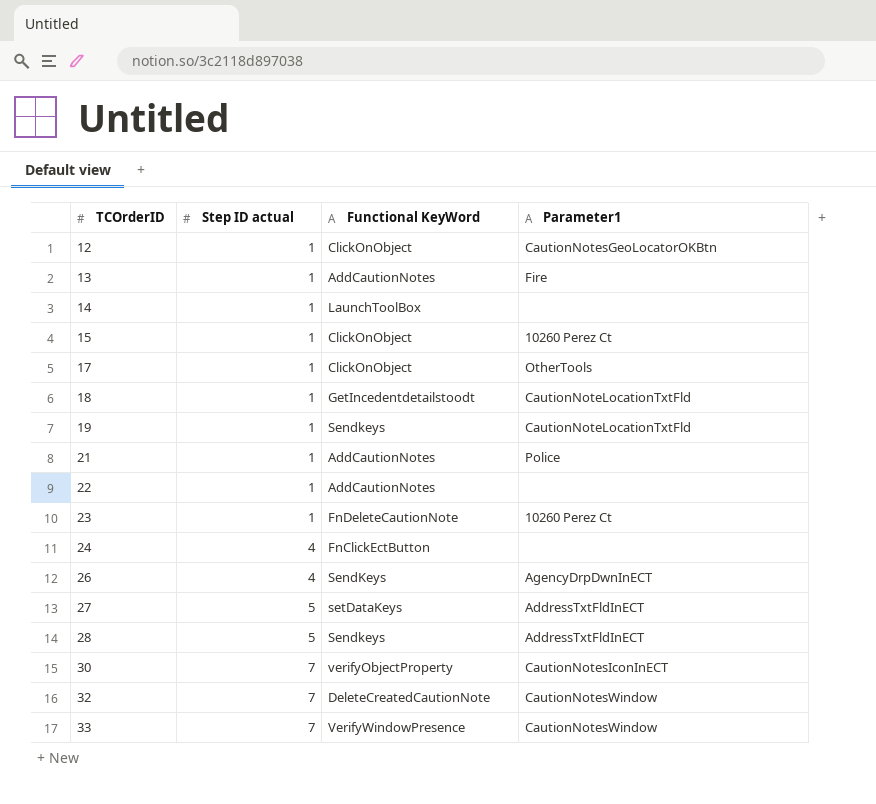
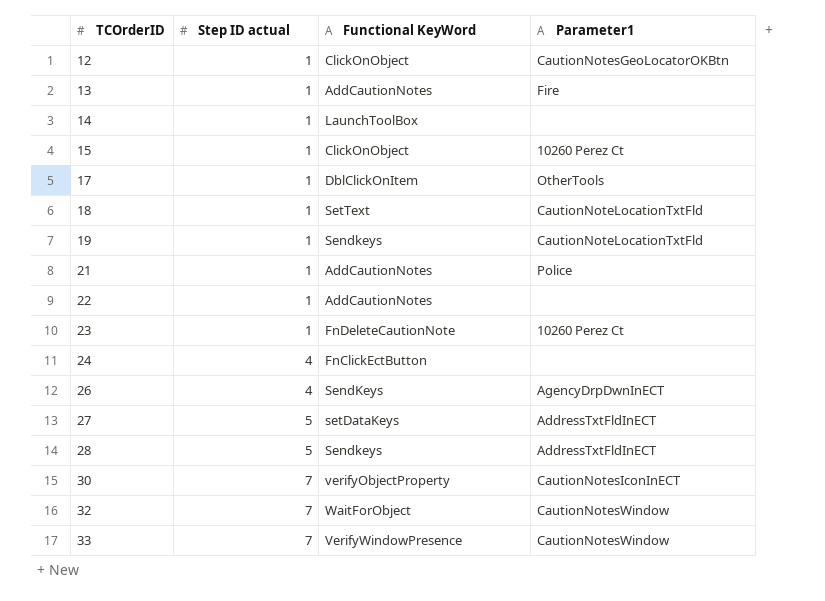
17 | Functional KeyWord: ClickOnObject -> DblClickOnItem
18 | Functional KeyWord: GetIncedentdetailstoodt -> SetText
32 | Functional KeyWord: DeleteCreatedCautionNote -> WaitForObject

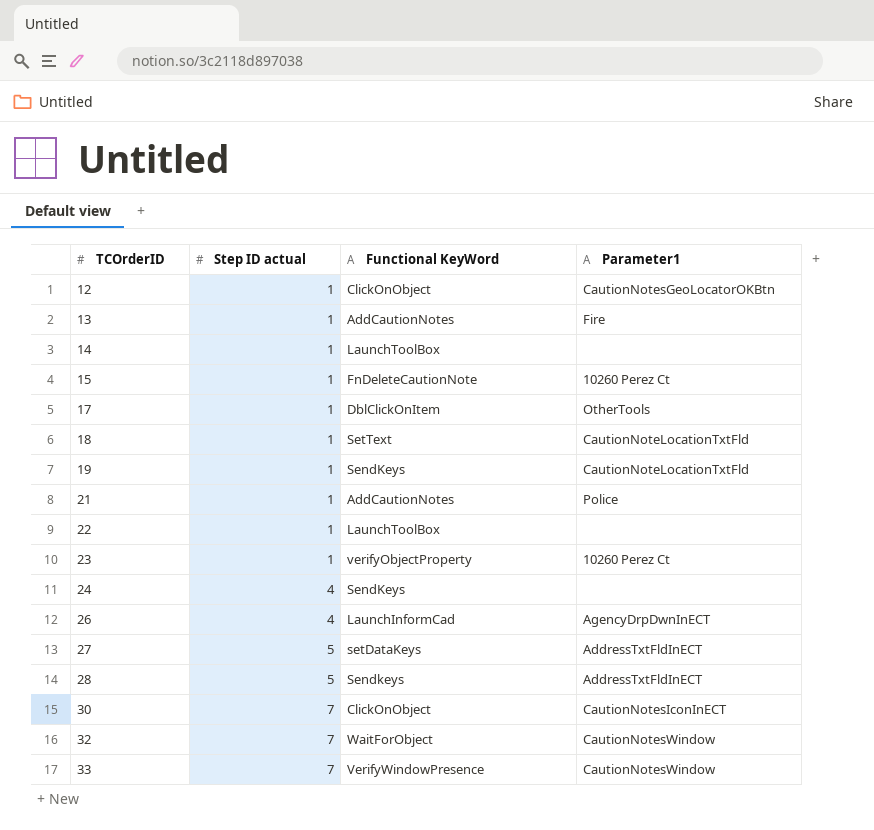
15 | Functional KeyWord: ClickOnObject -> FnDeleteCautionNote
19 | Functional KeyWord: Sendkeys -> SendKeys
22 | Functional KeyWord: AddCautionNotes -> LaunchToolBox
23 | Functional KeyWord: FnDeleteCautionNote -> verifyObjectProperty
24 | Functional KeyWord: FnClickEctButton -> SendKeys
26 | Functional KeyWord: SendKeys -> LaunchInformCad
30 | Functional KeyWord: verifyObjectProperty -> ClickOnObject

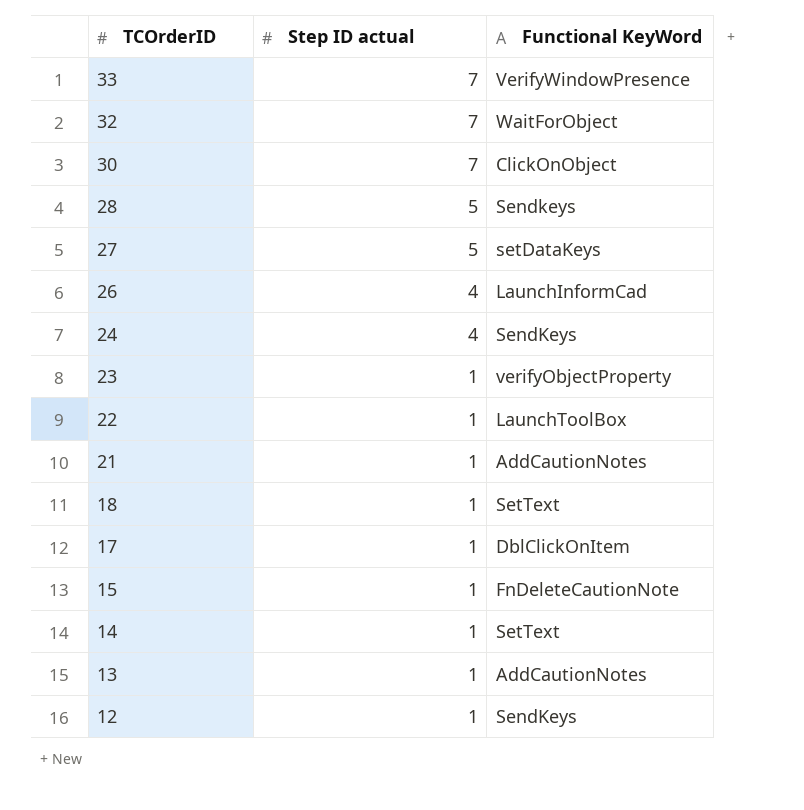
row order: TCOrderID ascending -> TCOrderID descending
column Parameter1 | position: 4 -> none
row 19: 1 | SendKeys | CautionNoteLocationTxtFld -> none
14 | Functional KeyWord: LaunchToolBox -> SetText
12 | Functional KeyWord: ClickOnObject -> SendKeys

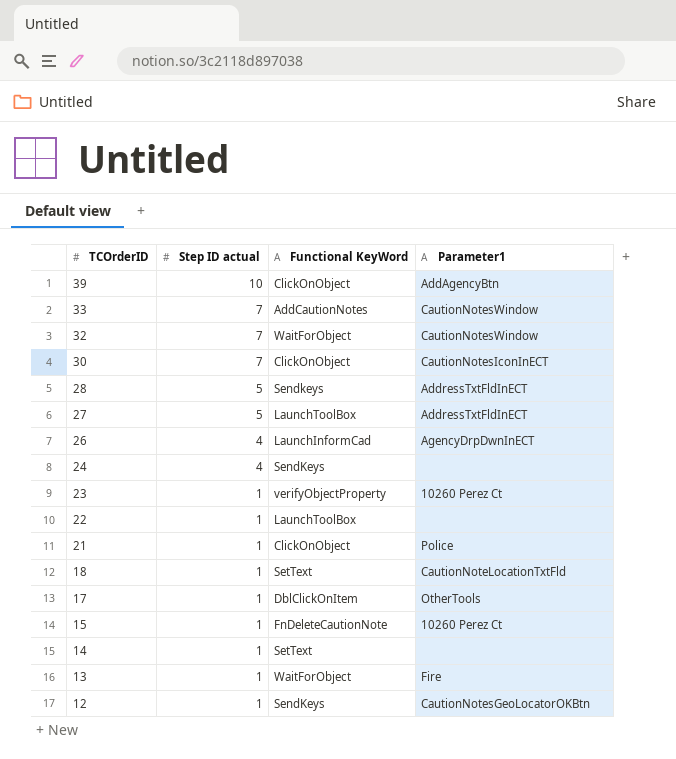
column Parameter1 | position: none -> 4
row 39: none -> 10 | ClickOnObject | AddAgencyBtn
33 | Functional KeyWord: VerifyWindowPresence -> AddCautionNotes
27 | Functional KeyWord: setDataKeys -> LaunchToolBox
21 | Functional KeyWord: AddCautionNotes -> ClickOnObject
13 | Functional KeyWord: AddCautionNotes -> WaitForObject

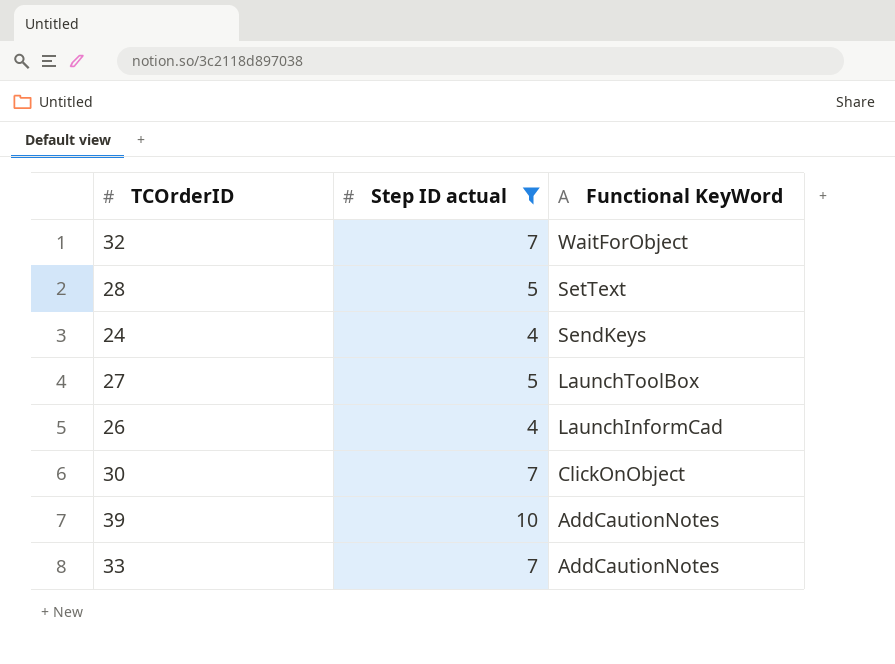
filter: none -> Step ID actual != 1
row order: TCOrderID descending -> Functional KeyWord descending
column Parameter1 | position: 4 -> none
28 | Functional KeyWord: Sendkeys -> SetText
39 | Functional KeyWord: ClickOnObject -> AddCautionNotes

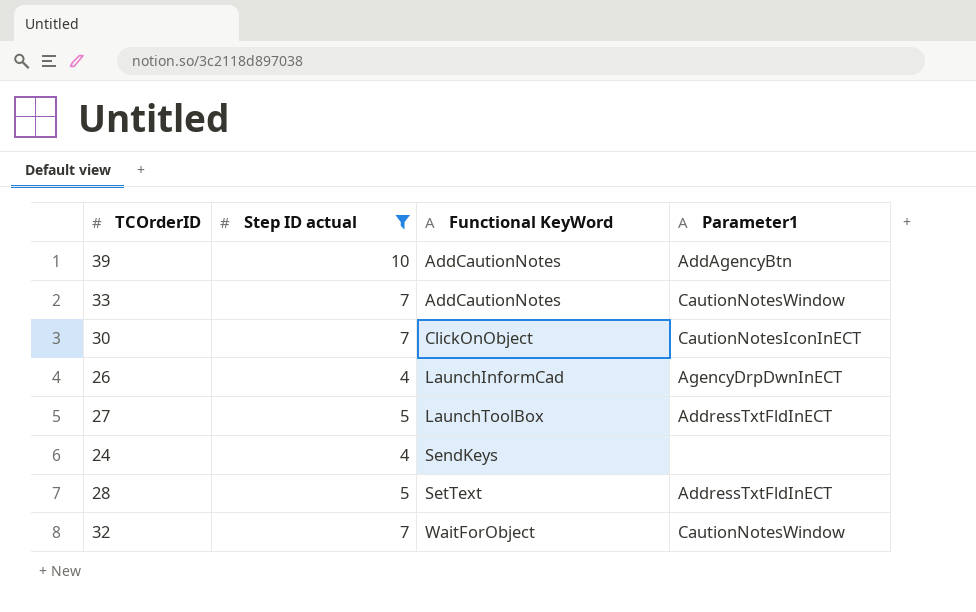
row order: Functional KeyWord descending -> Functional KeyWord ascending
column Parameter1 | position: none -> 4

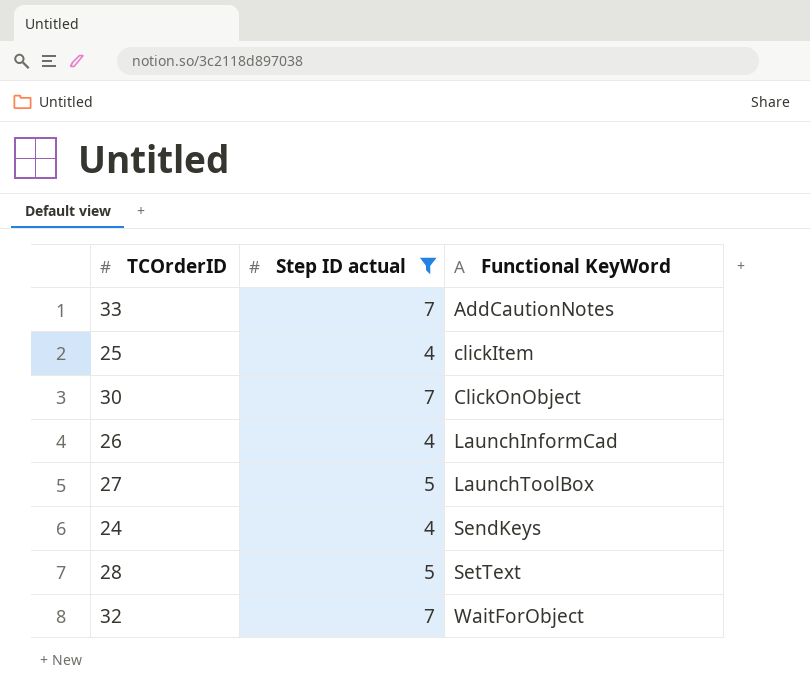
column Parameter1 | position: 4 -> none
row 39: 10 | AddCautionNotes | AddAgencyBtn -> none
row 25: none -> 4 | clickItem

